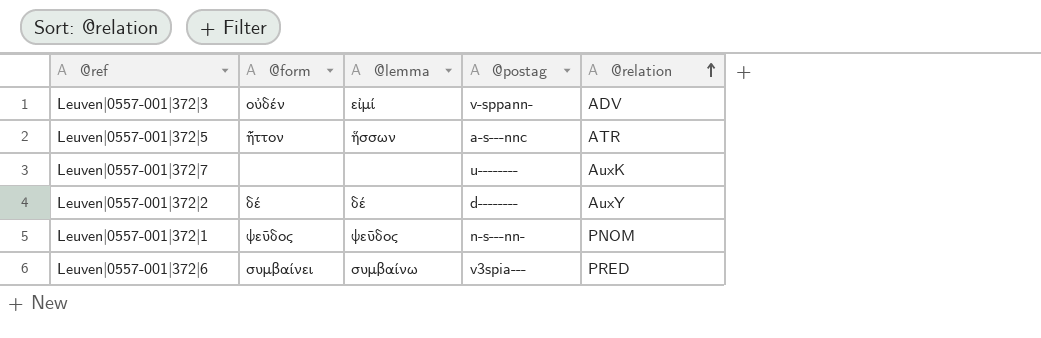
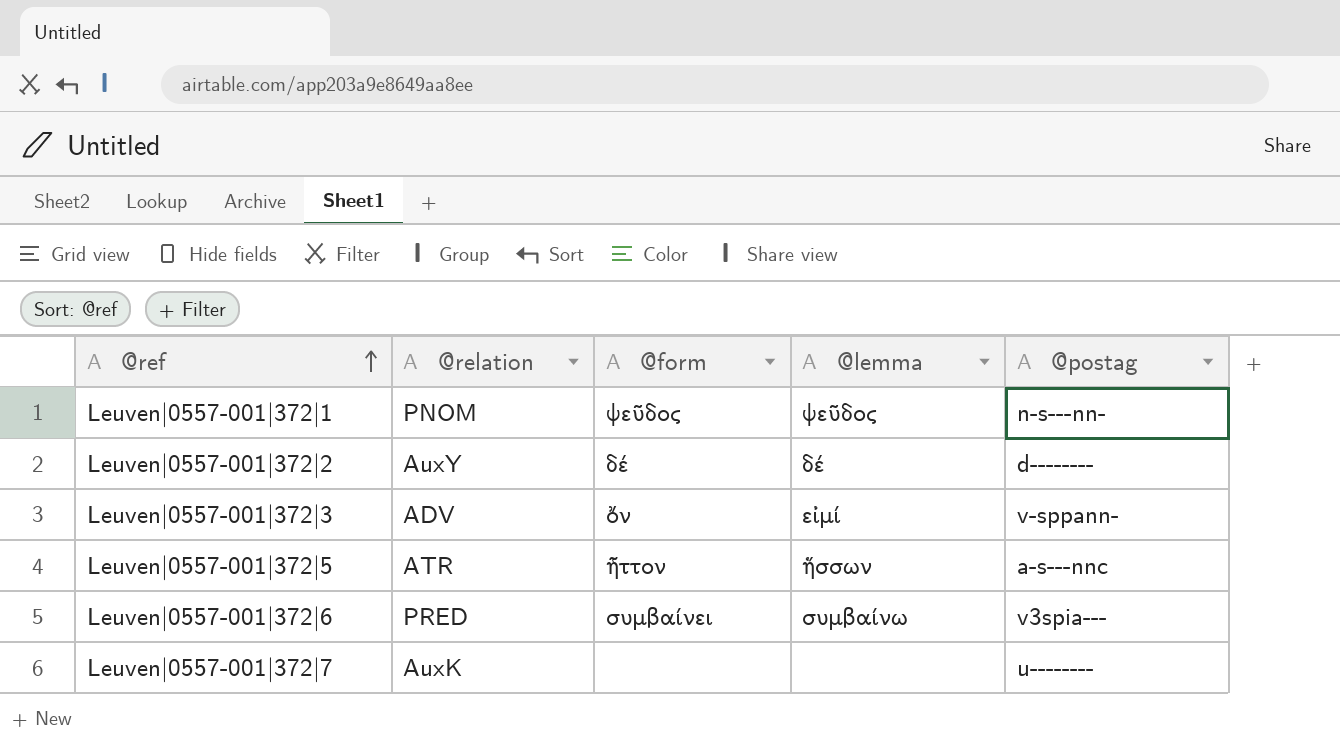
row order: @relation ascending -> @ref ascending
column @relation | position: 5 -> 2
Leuven|0557-001|372|3 | @form: οὐδέν -> ὄν

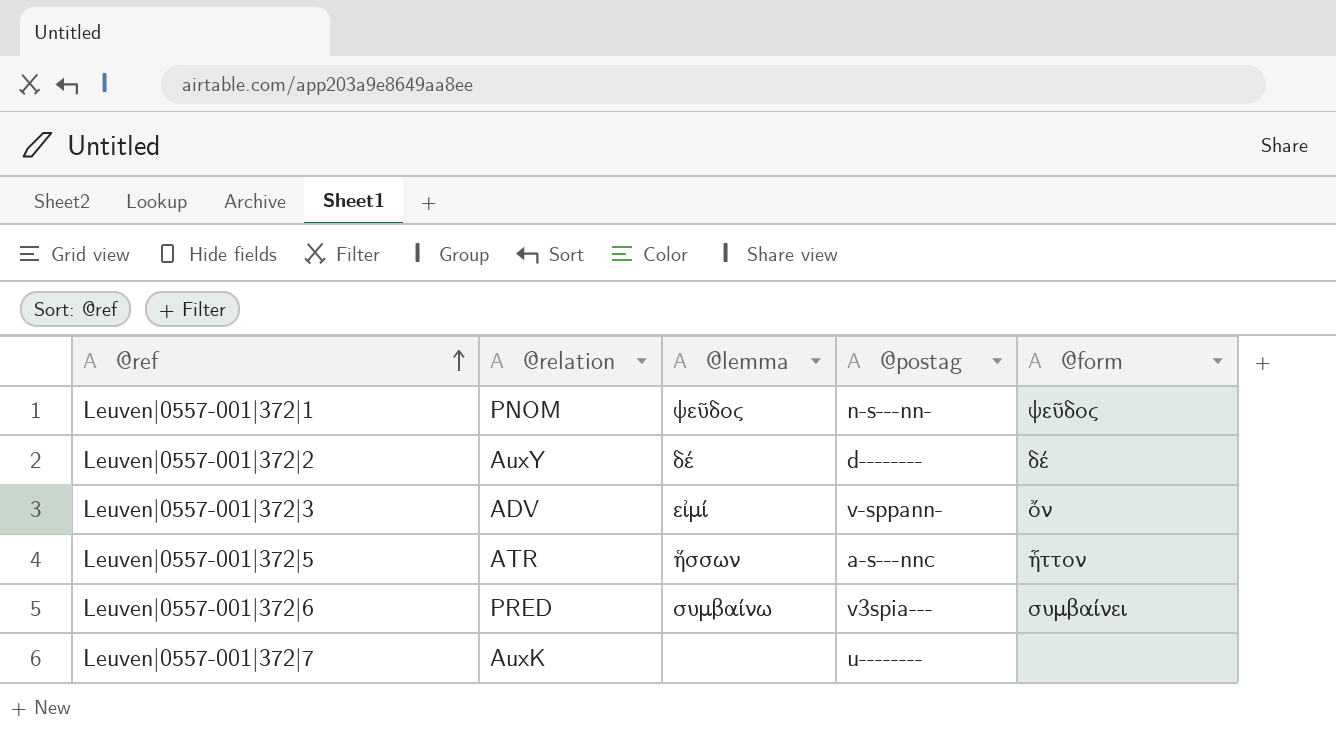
column @form | position: 3 -> 5

